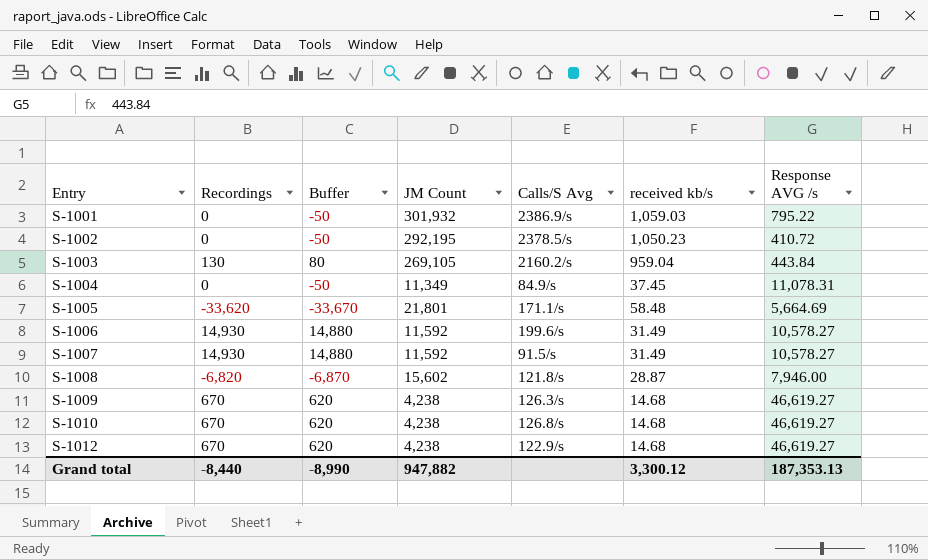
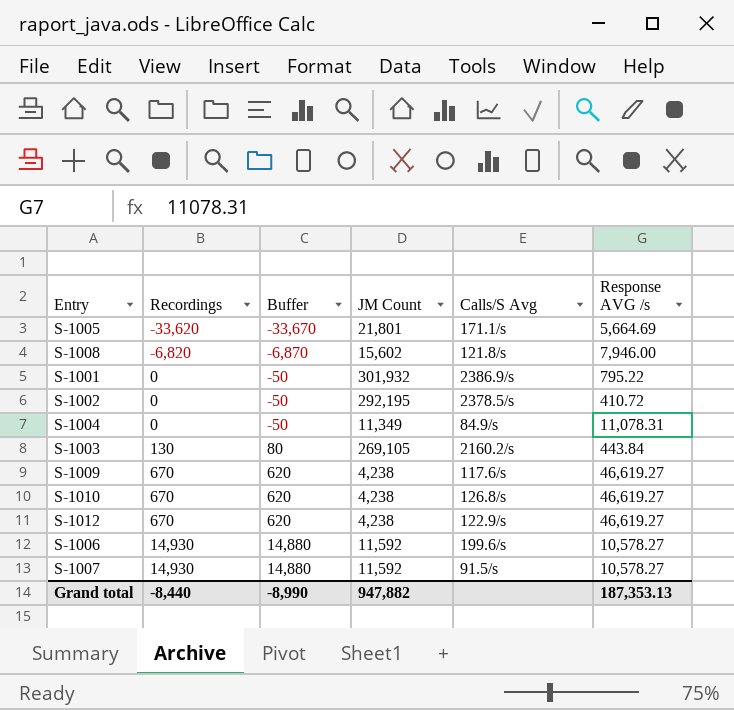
row order: Entry ascending -> Recordings ascending
column received kb/s | position: 6 -> none
S-1009 | Calls/S Avg: 126.3/s -> 117.6/s

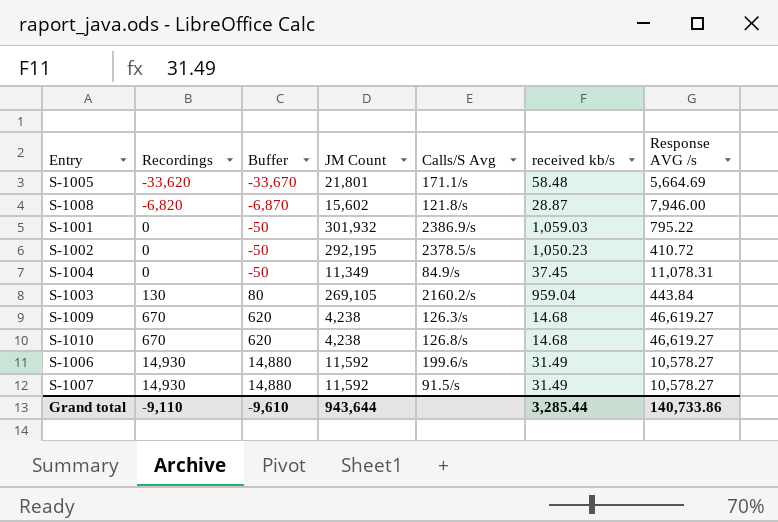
column received kb/s | position: none -> 6
row S-1012: 670 | 620 | 4,238 | 122.9/s | 46,619.27 -> none
S-1009 | Calls/S Avg: 117.6/s -> 126.3/s
Grand total | Recordings: -8,440 -> -9,110
Grand total | Buffer: -8,990 -> -9,610
Grand total | JM Count: 947,882 -> 943,644
Grand total | Response AVG /s: 187,353.13 -> 140,733.86

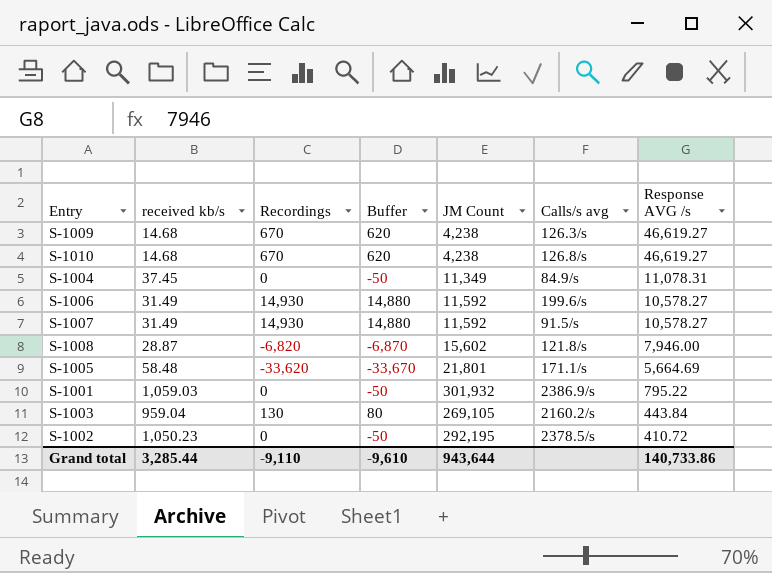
row order: Recordings ascending -> Response AVG /s descending
column received kb/s | position: 6 -> 2
column name: Calls/S Avg -> Calls/s avg

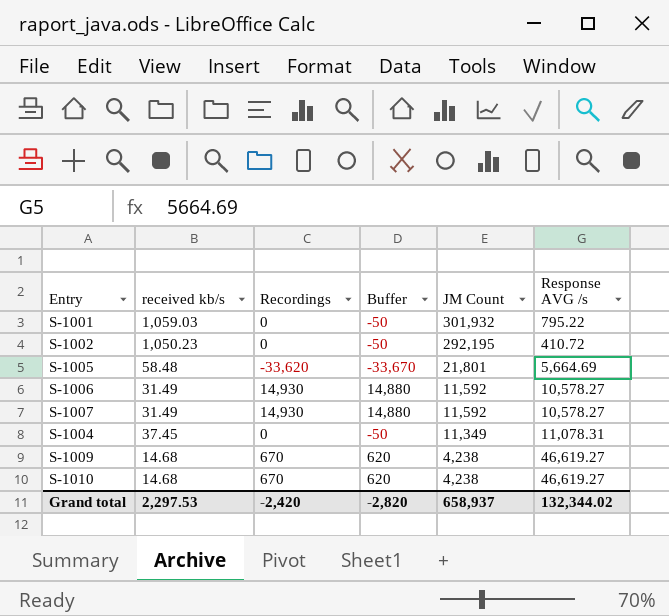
row order: Response AVG /s descending -> JM Count descending
column Calls/s avg | position: 6 -> none
row S-1008: 28.87 | -6,820 | -6,870 | 15,602 | 121.8/s | 7,946.00 -> none
row S-1003: 959.04 | 130 | 80 | 269,105 | 2160.2/s | 443.84 -> none
Grand total | received kb/s: 3,285.44 -> 2,297.53
Grand total | Recordings: -9,110 -> -2,420
Grand total | Buffer: -9,610 -> -2,820
Grand total | JM Count: 943,644 -> 658,937
Grand total | Response AVG /s: 140,733.86 -> 132,344.02

